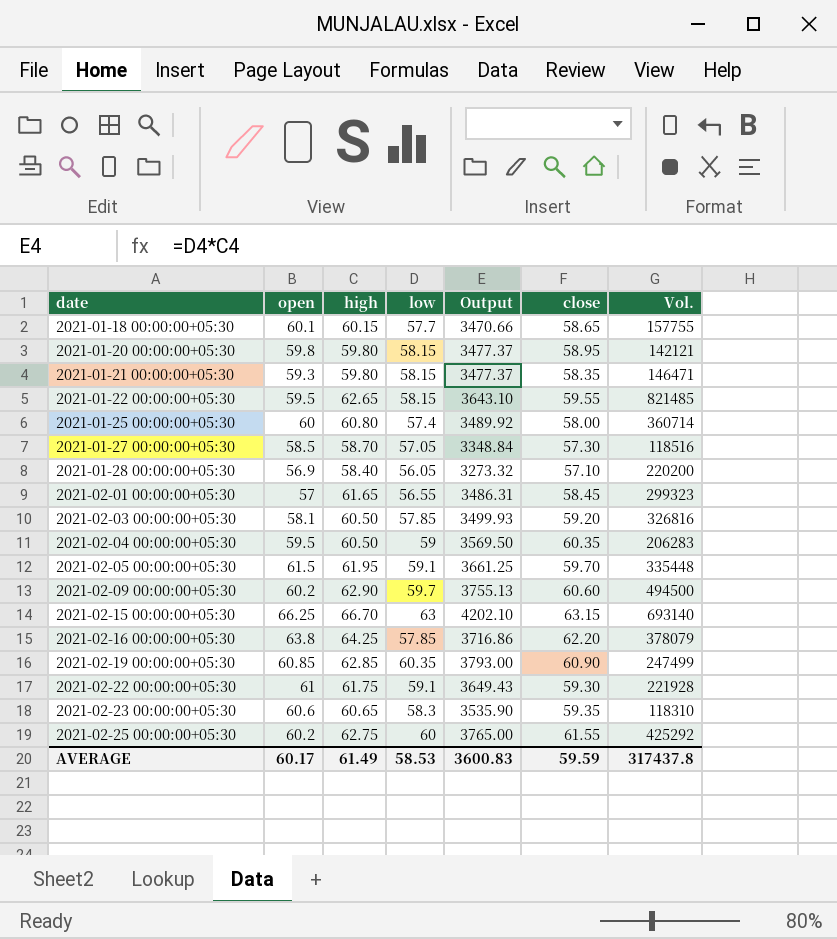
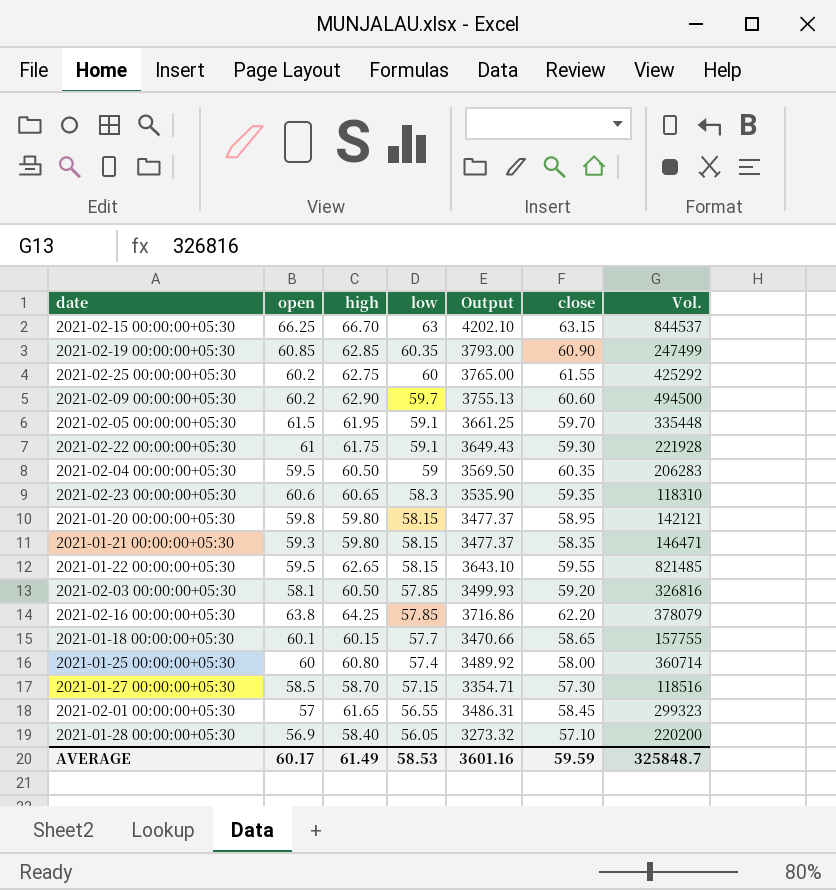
row order: date ascending -> low descending
2021-02-15 00:00:00+05:30 | Vol.: 693140 -> 844537
2021-01-27 00:00:00+05:30 | low: 57.05 -> 57.15
2021-01-27 00:00:00+05:30 | Output: 3348.84 -> 3354.71
AVERAGE | Output: 3600.83 -> 3601.16
AVERAGE | Vol.: 317437.8 -> 325848.7

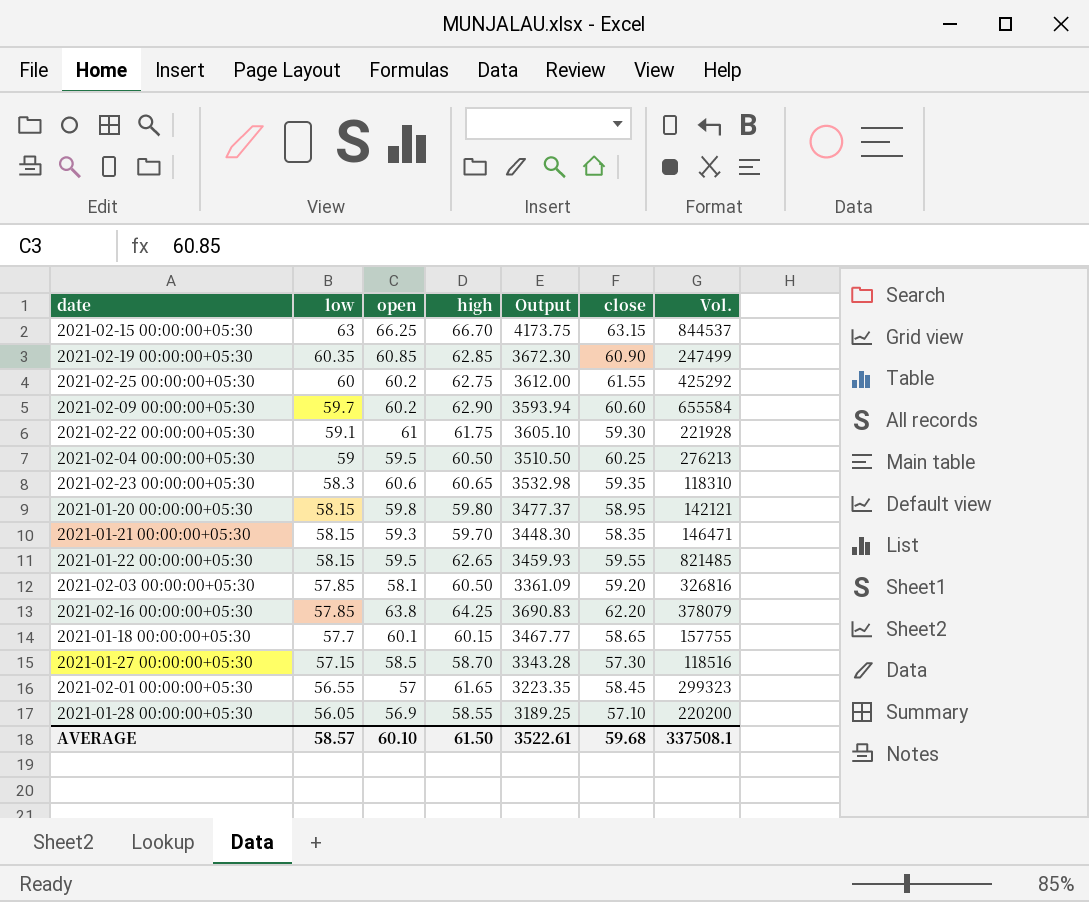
column low | position: 4 -> 2
column Output | formula: [high] * [low] -> [low] * [open]
row 2021-02-05 00:00:00+05:30: 61.5 | 61.95 | 59.1 | 3661.25 | 59.70 | 335448 -> none
row 2021-01-25 00:00:00+05:30: 60 | 60.80 | 57.4 | 3489.92 | 58.00 | 360714 -> none
2021-02-09 00:00:00+05:30 | Vol.: 494500 -> 655584
2021-02-04 00:00:00+05:30 | close: 60.35 -> 60.25
2021-02-04 00:00:00+05:30 | Vol.: 206283 -> 276213
2021-01-21 00:00:00+05:30 | high: 59.80 -> 59.70
2021-01-28 00:00:00+05:30 | high: 58.40 -> 58.55
AVERAGE | low: 58.53 -> 58.57
AVERAGE | open: 60.17 -> 60.10
AVERAGE | high: 61.49 -> 61.50
AVERAGE | Output: 3601.16 -> 3522.61
AVERAGE | close: 59.59 -> 59.68
AVERAGE | Vol.: 325848.7 -> 337508.1

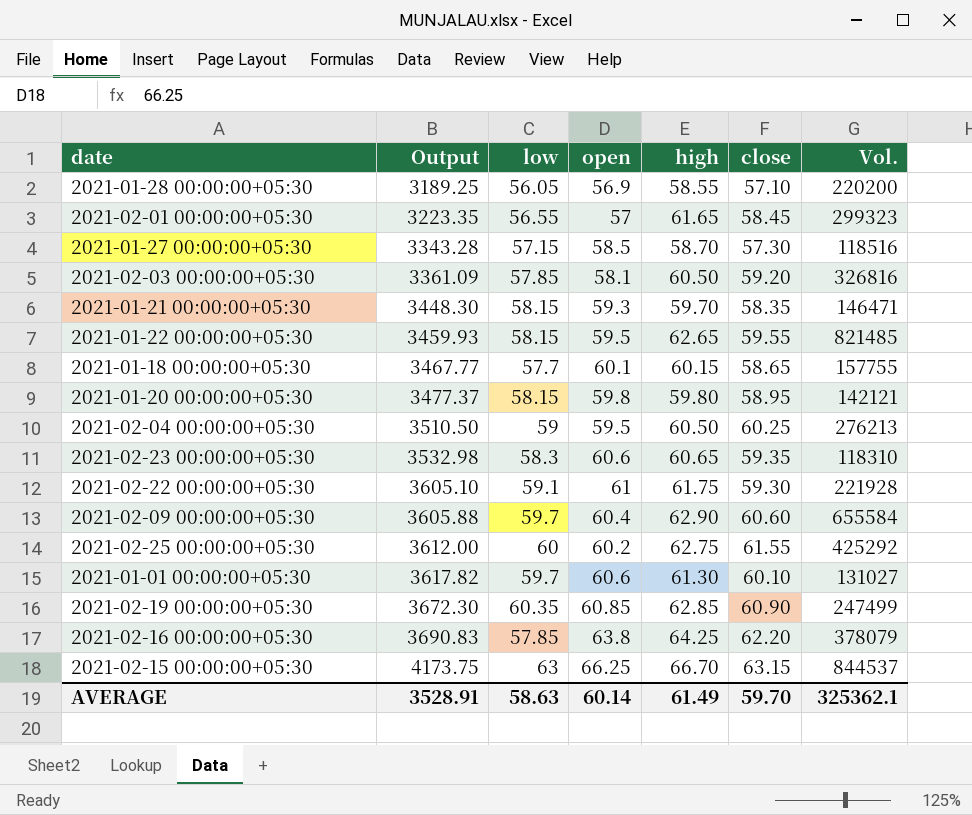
row order: low descending -> Output ascending
column Output | position: 5 -> 2
2021-02-09 00:00:00+05:30 | Output: 3593.94 -> 3605.88
2021-02-09 00:00:00+05:30 | open: 60.2 -> 60.4
row 2021-01-01 00:00:00+05:30: none -> 3617.82 | 59.7 | 60.6 | 61.30 | 60.10 | 131027
AVERAGE | Output: 3522.61 -> 3528.91
AVERAGE | low: 58.57 -> 58.63
AVERAGE | open: 60.10 -> 60.14
AVERAGE | high: 61.50 -> 61.49
AVERAGE | close: 59.68 -> 59.70
AVERAGE | Vol.: 337508.1 -> 325362.1

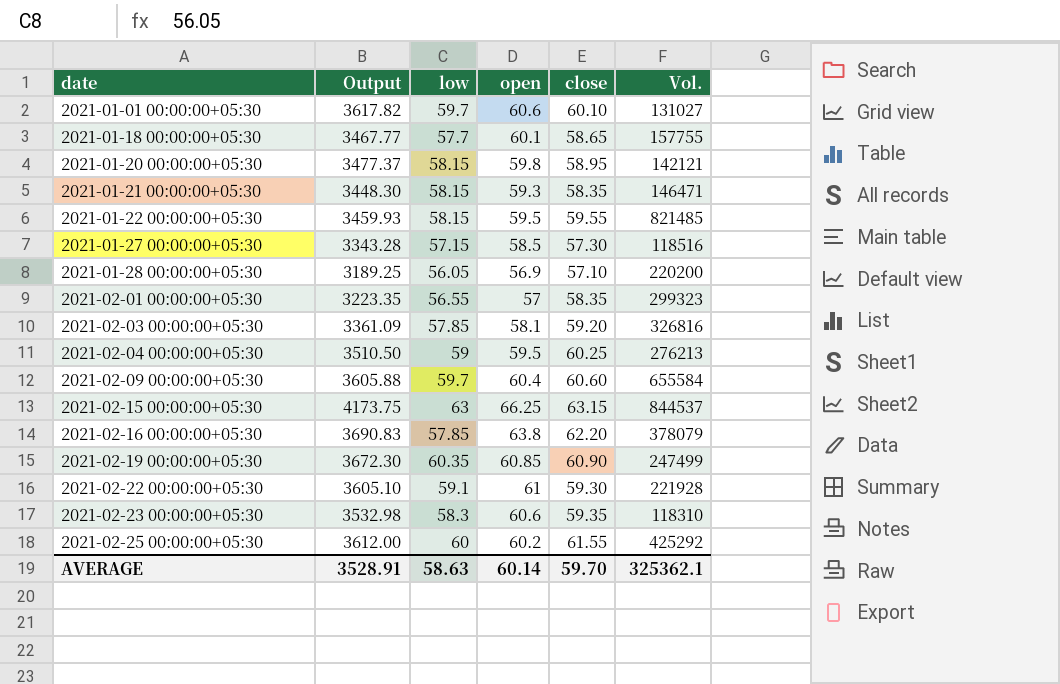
row order: Output ascending -> date ascending
column high | position: 5 -> none
2021-02-01 00:00:00+05:30 | close: 58.45 -> 58.35

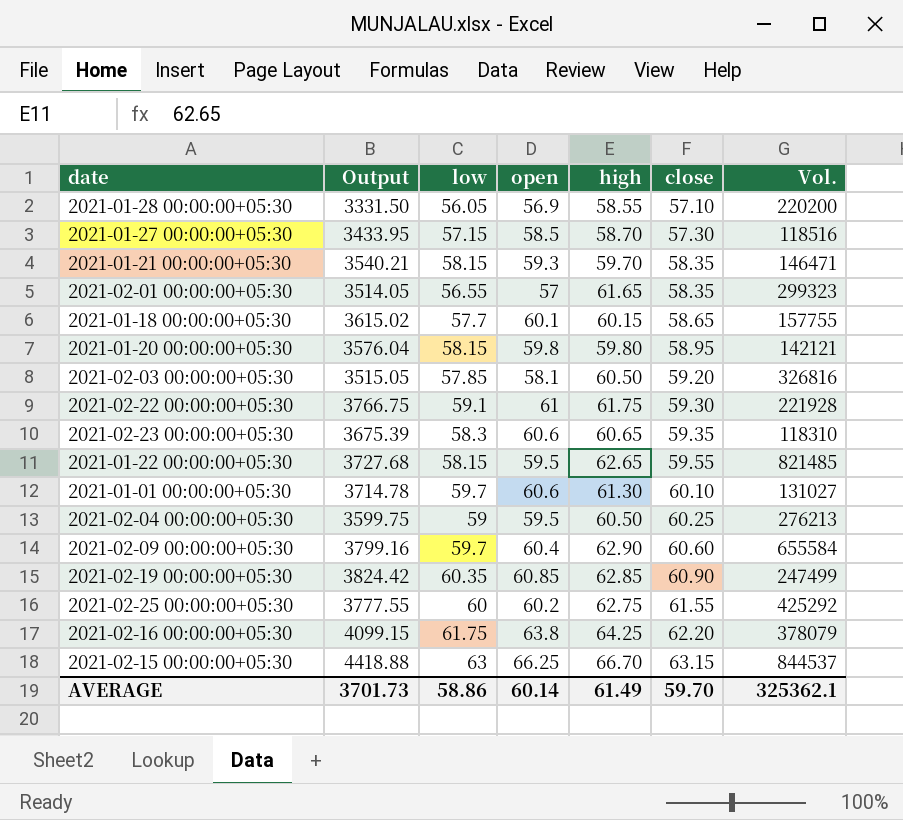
row order: date ascending -> close ascending
column Output | formula: [low] * [open] -> [open] * [high]
column high | position: none -> 5
2021-02-16 00:00:00+05:30 | low: 57.85 -> 61.75
AVERAGE | Output: 3528.91 -> 3701.73
AVERAGE | low: 58.63 -> 58.86

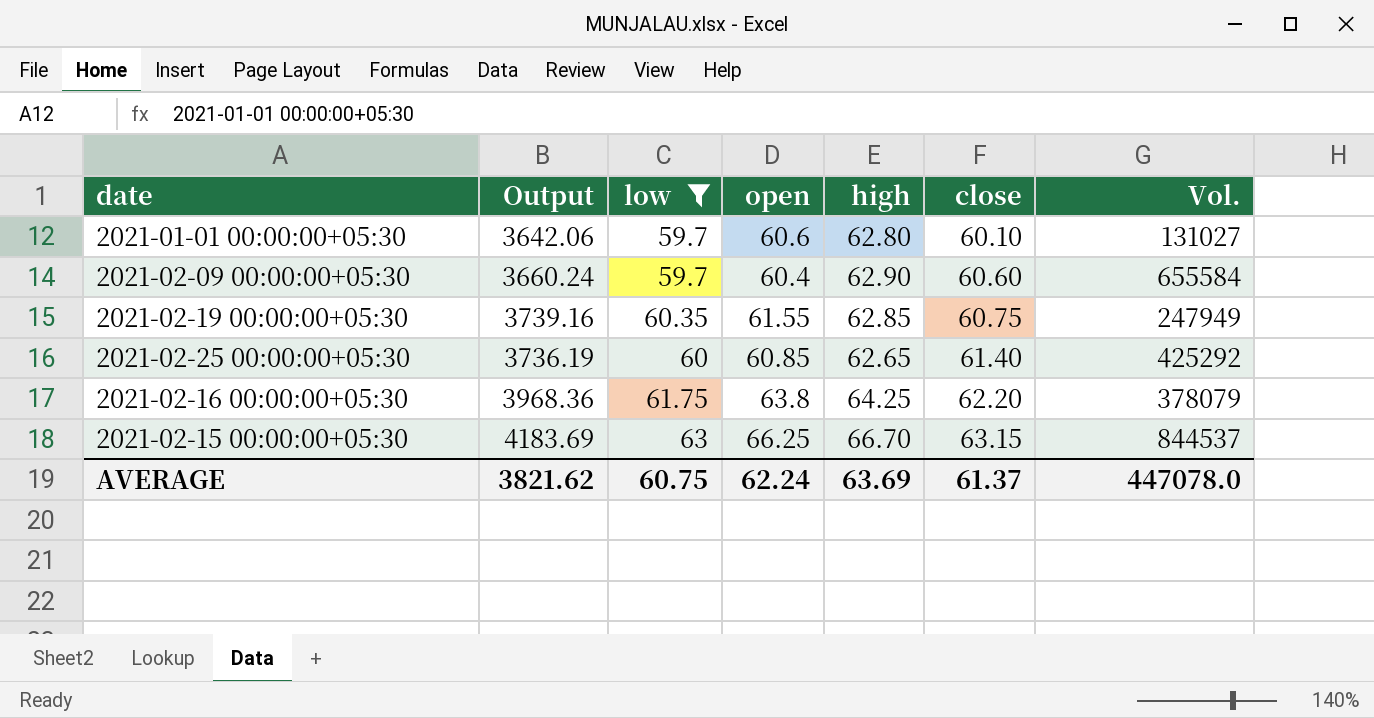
filter: none -> low >= 59.7
column Output | formula: [open] * [high] -> [open] * [close]
2021-01-01 00:00:00+05:30 | high: 61.30 -> 62.80
2021-02-19 00:00:00+05:30 | open: 60.85 -> 61.55
2021-02-19 00:00:00+05:30 | close: 60.90 -> 60.75
2021-02-19 00:00:00+05:30 | Vol.: 247499 -> 247949
2021-02-25 00:00:00+05:30 | open: 60.2 -> 60.85
2021-02-25 00:00:00+05:30 | high: 62.75 -> 62.65
2021-02-25 00:00:00+05:30 | close: 61.55 -> 61.40
AVERAGE | Output: 3701.73 -> 3821.62
AVERAGE | low: 58.86 -> 60.75
AVERAGE | open: 60.14 -> 62.24
AVERAGE | high: 61.49 -> 63.69
AVERAGE | close: 59.70 -> 61.37
AVERAGE | Vol.: 325362.1 -> 447078.0

